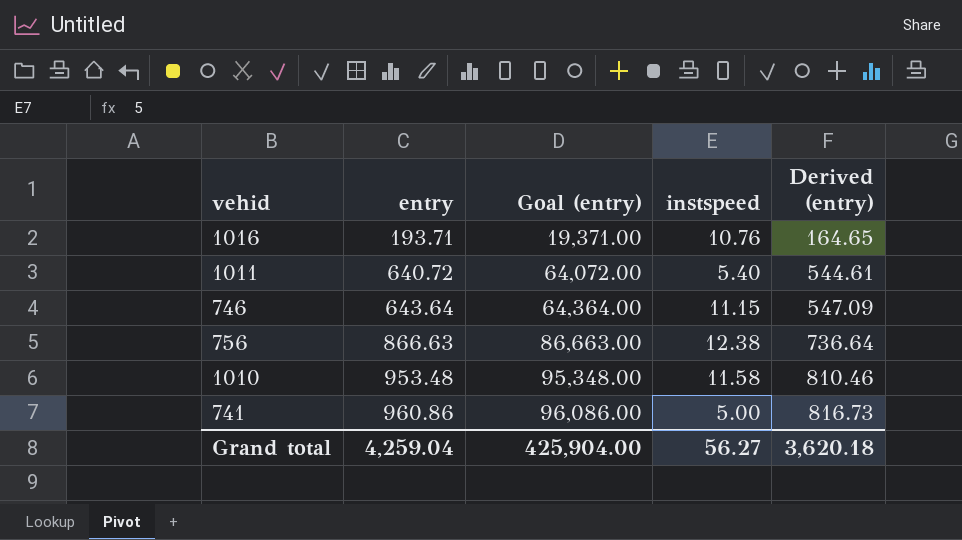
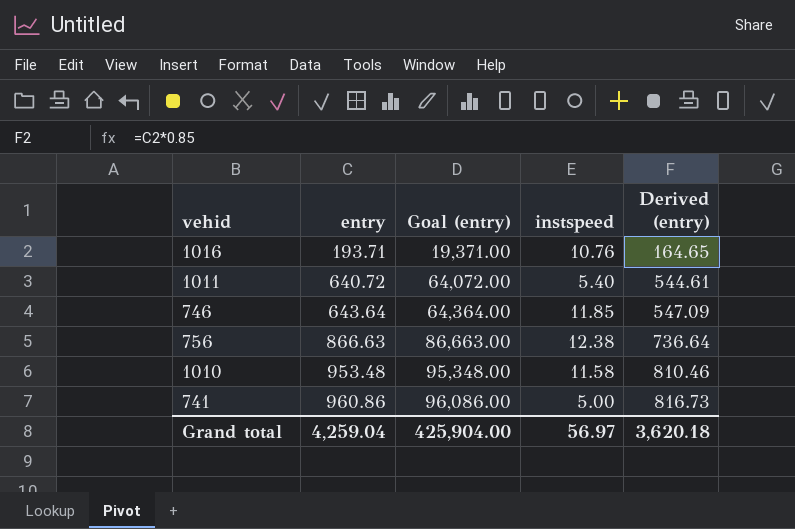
746 | instspeed: 11.15 -> 11.85
Grand total | instspeed: 56.27 -> 56.97

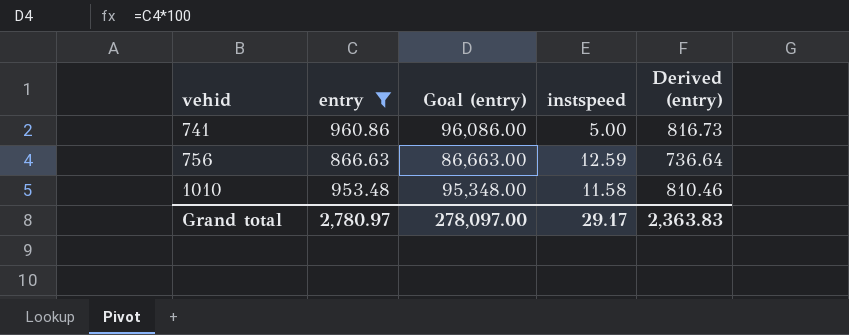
filter: none -> entry >= 866.63
row order: entry ascending -> vehid ascending
756 | instspeed: 12.38 -> 12.59
Grand total | entry: 4,259.04 -> 2,780.97
Grand total | Goal (entry): 425,904.00 -> 278,097.00
Grand total | instspeed: 56.97 -> 29.17
Grand total | Derived (entry): 3,620.18 -> 2,363.83

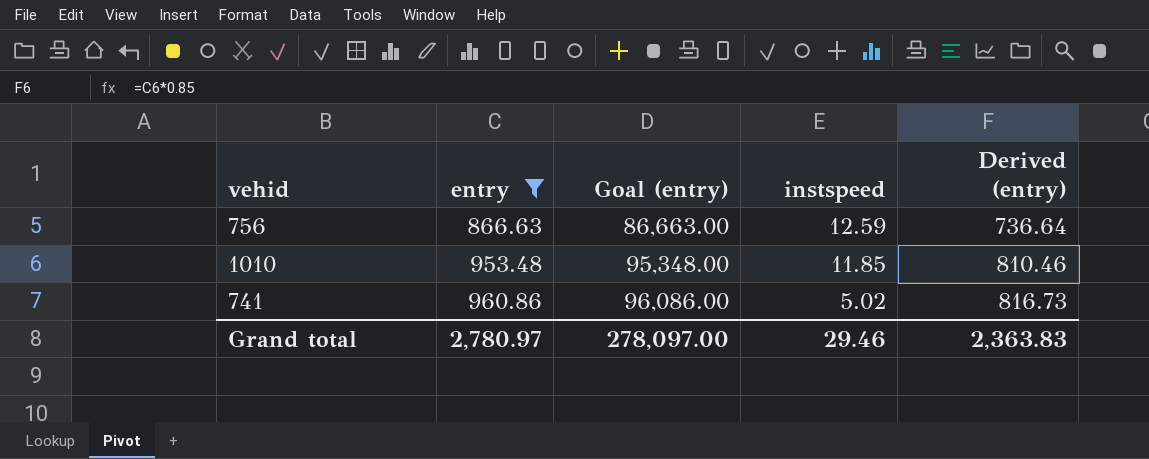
row order: vehid ascending -> entry ascending
1010 | instspeed: 11.58 -> 11.85
741 | instspeed: 5.00 -> 5.02
Grand total | instspeed: 29.17 -> 29.46

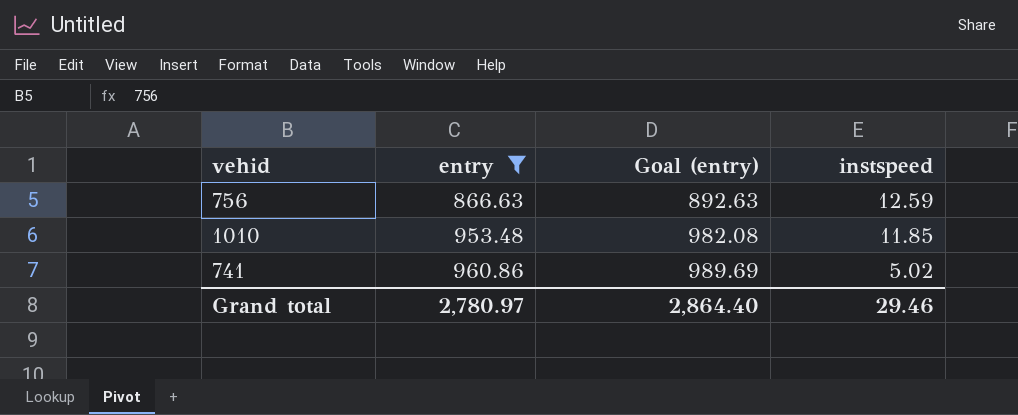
column Derived (entry) | formula: [entry] * 0.85 -> none
column Goal (entry) | formula: [entry] * 100 -> [entry] * 1.03
Grand total | Goal (entry): 278,097.00 -> 2,864.40

